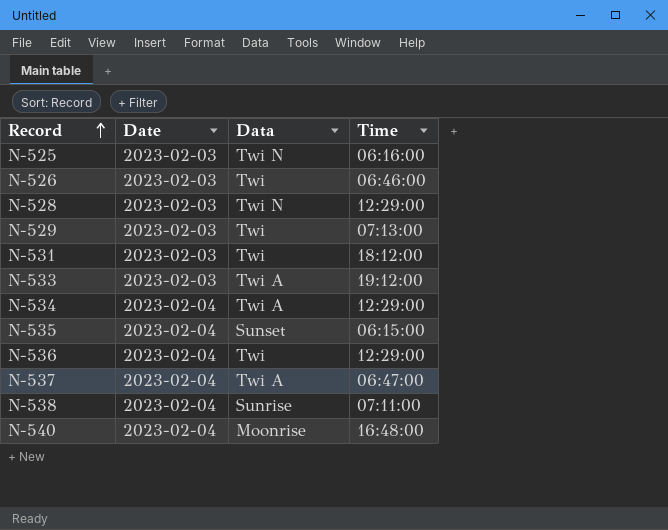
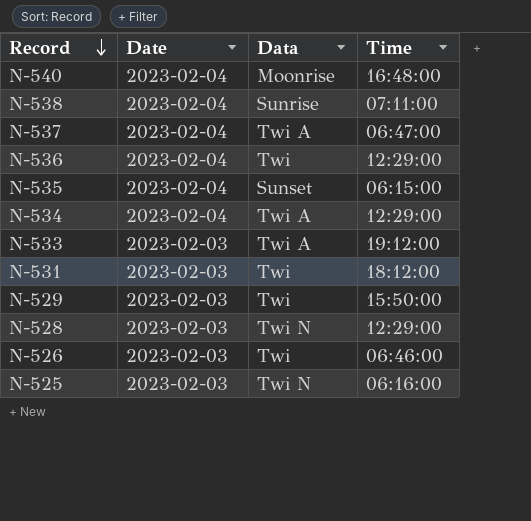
row order: Record ascending -> Record descending
N-529 | Time: 07:13:00 -> 15:50:00

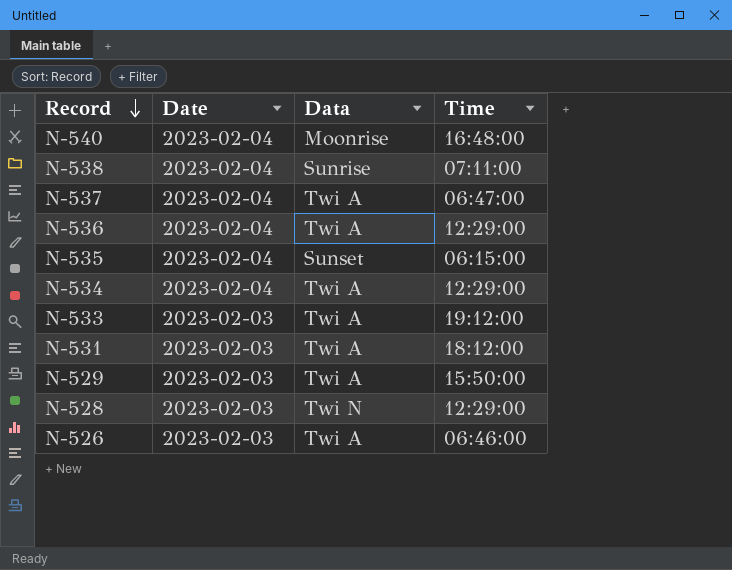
row N-525: 2023-02-03 | Twi N | 06:16:00 -> none
N-536 | Data: Twi -> Twi A
N-531 | Data: Twi -> Twi A
N-529 | Data: Twi -> Twi A
N-526 | Data: Twi -> Twi A

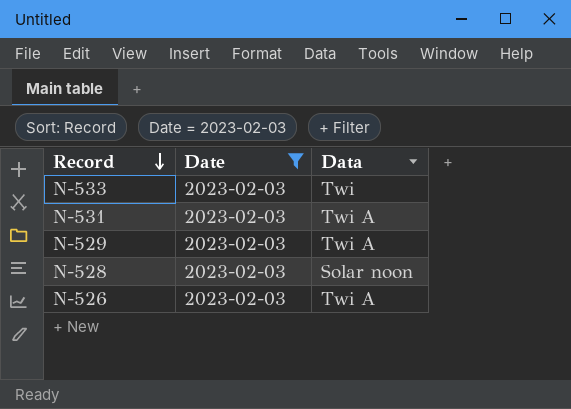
filter: none -> Date = 2023-02-03
column Time | position: 4 -> none
N-533 | Data: Twi A -> Twi
N-528 | Data: Twi N -> Solar noon

